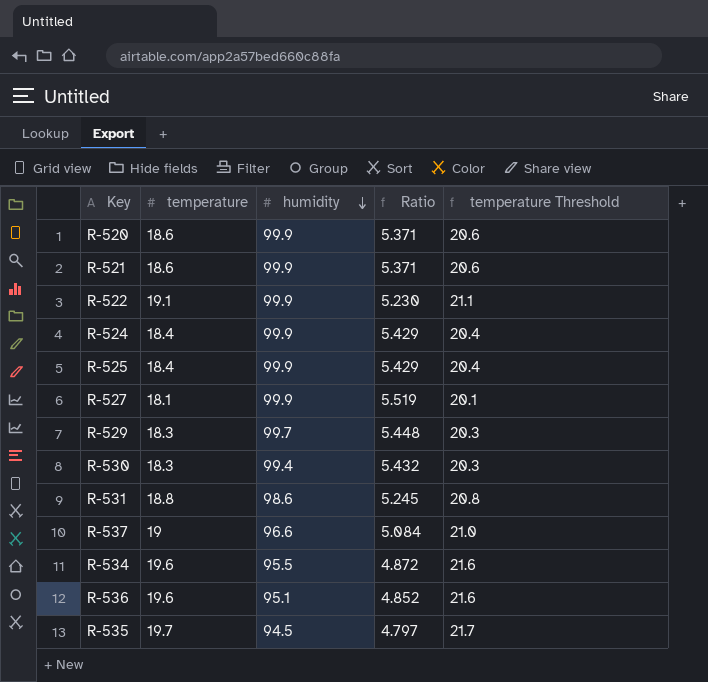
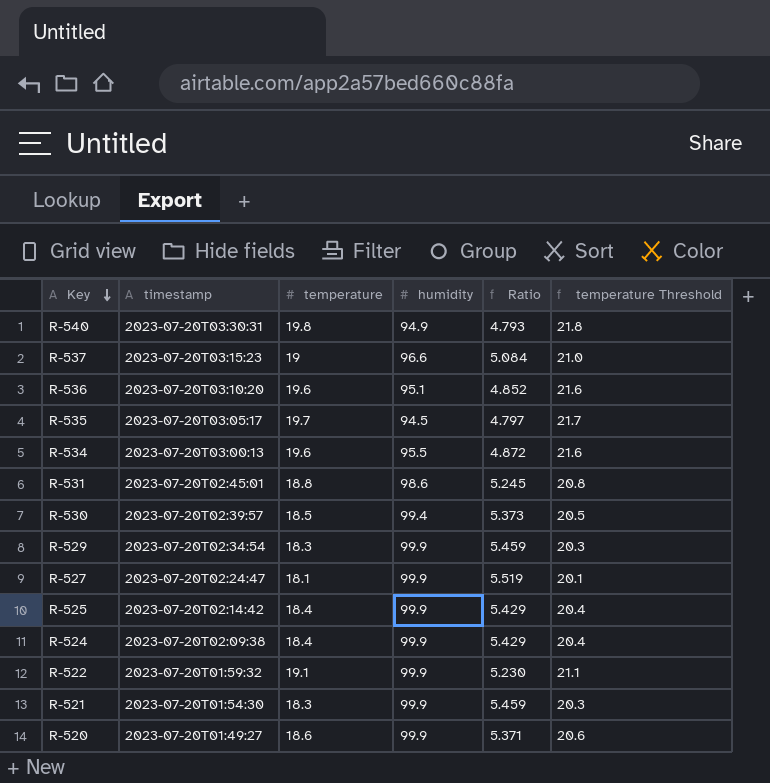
row order: humidity descending -> Key descending
column timestamp | position: none -> 2
row R-540: none -> 2023-07-20T03:30:31 | 19.8 | 94.9 | 4.793 | 21.8
R-530 | temperature: 18.3 -> 18.5
R-530 | Ratio: 5.432 -> 5.373
R-530 | temperature Threshold: 20.3 -> 20.5
R-529 | humidity: 99.7 -> 99.9
R-529 | Ratio: 5.448 -> 5.459
R-521 | temperature: 18.6 -> 18.3
R-521 | Ratio: 5.371 -> 5.459
R-521 | temperature Threshold: 20.6 -> 20.3

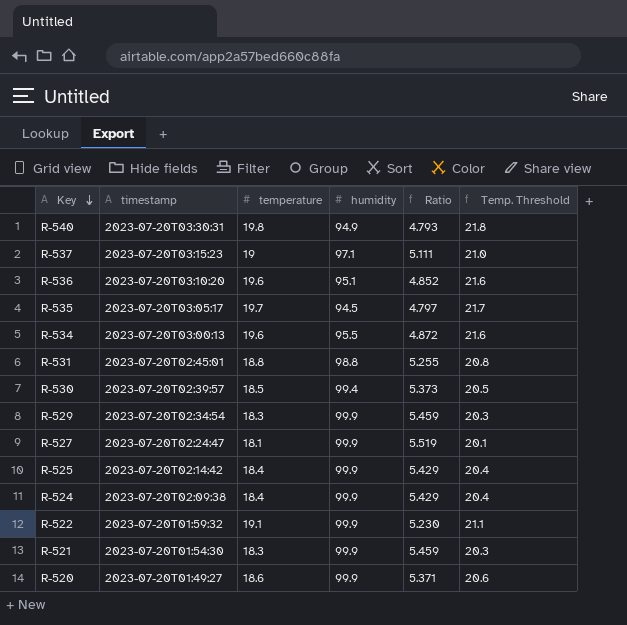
column name: temperature Threshold -> Temp. Threshold
R-537 | humidity: 96.6 -> 97.1
R-537 | Ratio: 5.084 -> 5.111
R-531 | humidity: 98.6 -> 98.8
R-531 | Ratio: 5.245 -> 5.255

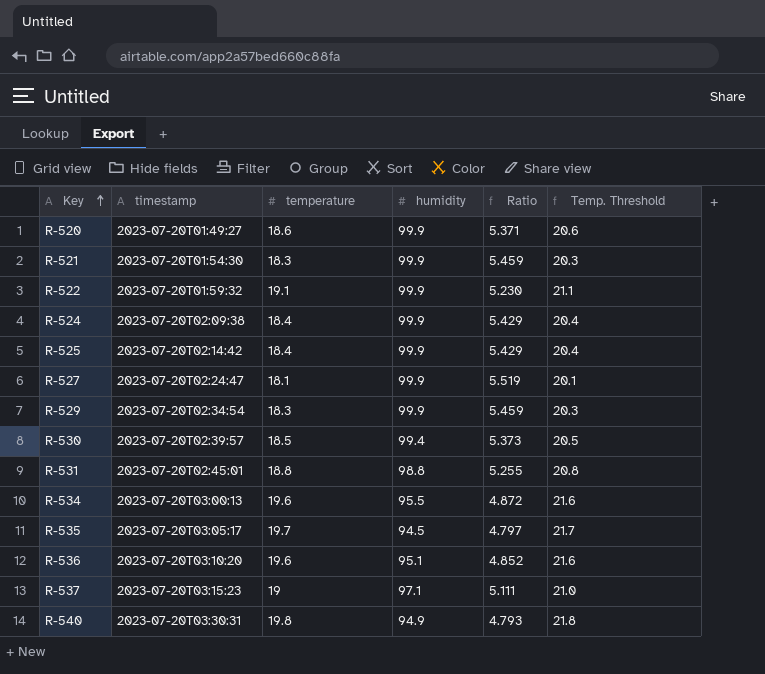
row order: Key descending -> Key ascending

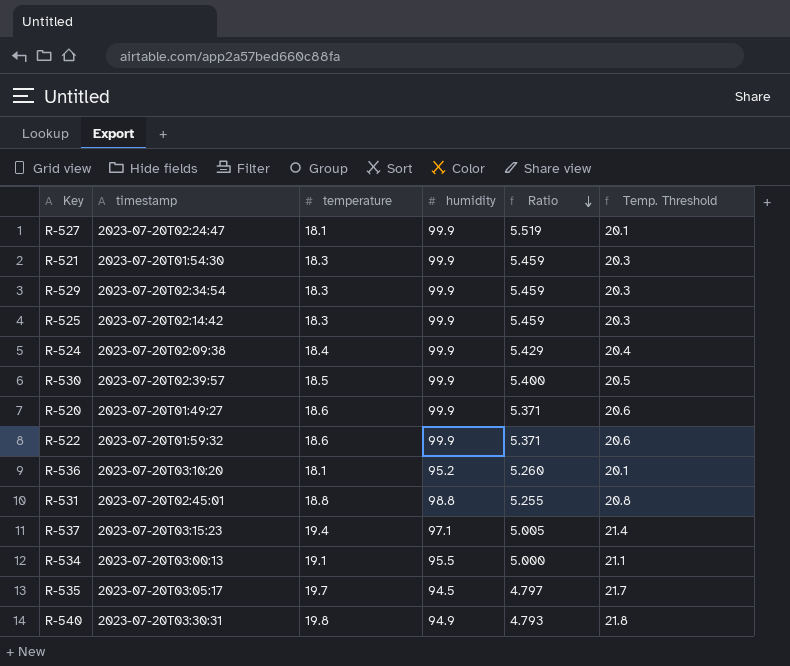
row order: Key ascending -> Ratio descending
R-525 | temperature: 18.4 -> 18.3
R-525 | Ratio: 5.429 -> 5.459
R-525 | Temp. Threshold: 20.4 -> 20.3
R-530 | humidity: 99.4 -> 99.9
R-530 | Ratio: 5.373 -> 5.400
R-522 | temperature: 19.1 -> 18.6
R-522 | Ratio: 5.230 -> 5.371
R-522 | Temp. Threshold: 21.1 -> 20.6
R-536 | temperature: 19.6 -> 18.1
R-536 | humidity: 95.1 -> 95.2
R-536 | Ratio: 4.852 -> 5.260
R-536 | Temp. Threshold: 21.6 -> 20.1
R-537 | temperature: 19 -> 19.4
R-537 | Ratio: 5.111 -> 5.005
R-537 | Temp. Threshold: 21.0 -> 21.4
R-534 | temperature: 19.6 -> 19.1
R-534 | Ratio: 4.872 -> 5.000
R-534 | Temp. Threshold: 21.6 -> 21.1

